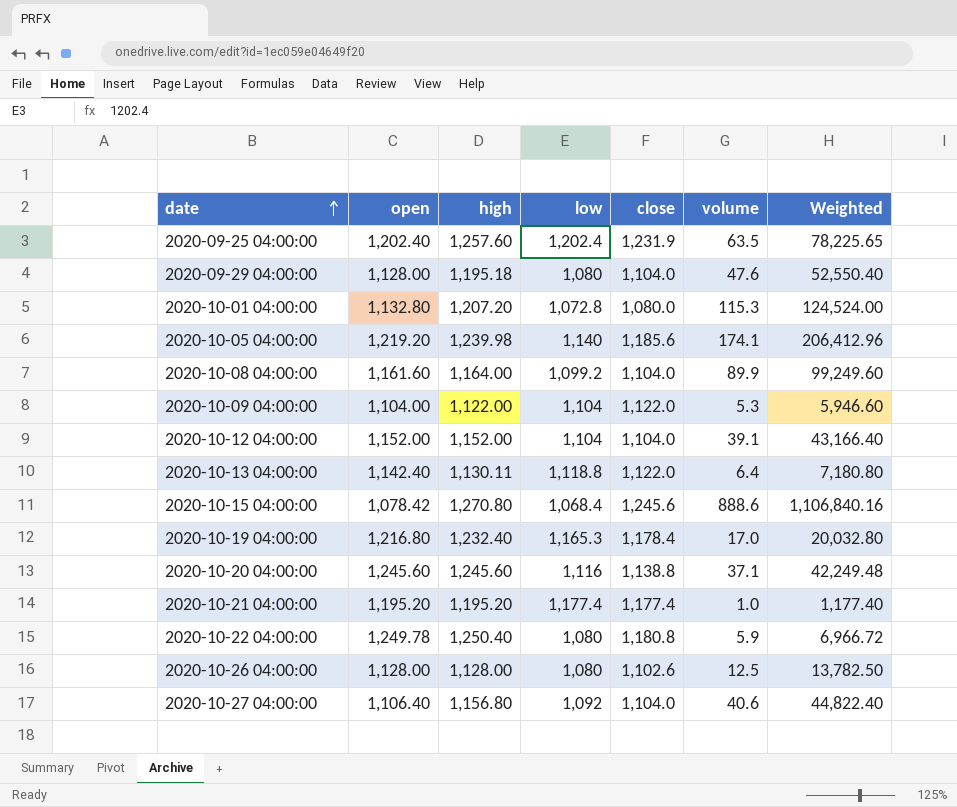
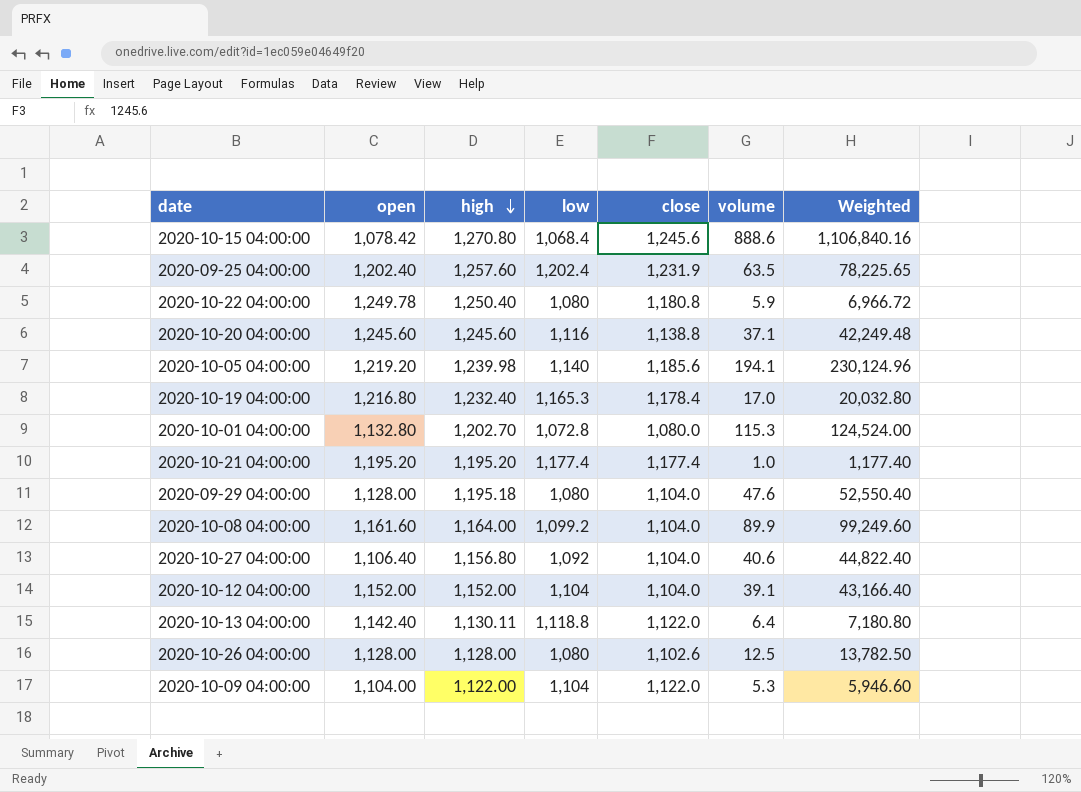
row order: date ascending -> high descending
2020-10-05 04:00:00 | volume: 174.1 -> 194.1
2020-10-05 04:00:00 | Weighted: 206,412.96 -> 230,124.96
2020-10-01 04:00:00 | high: 1,207.20 -> 1,202.70

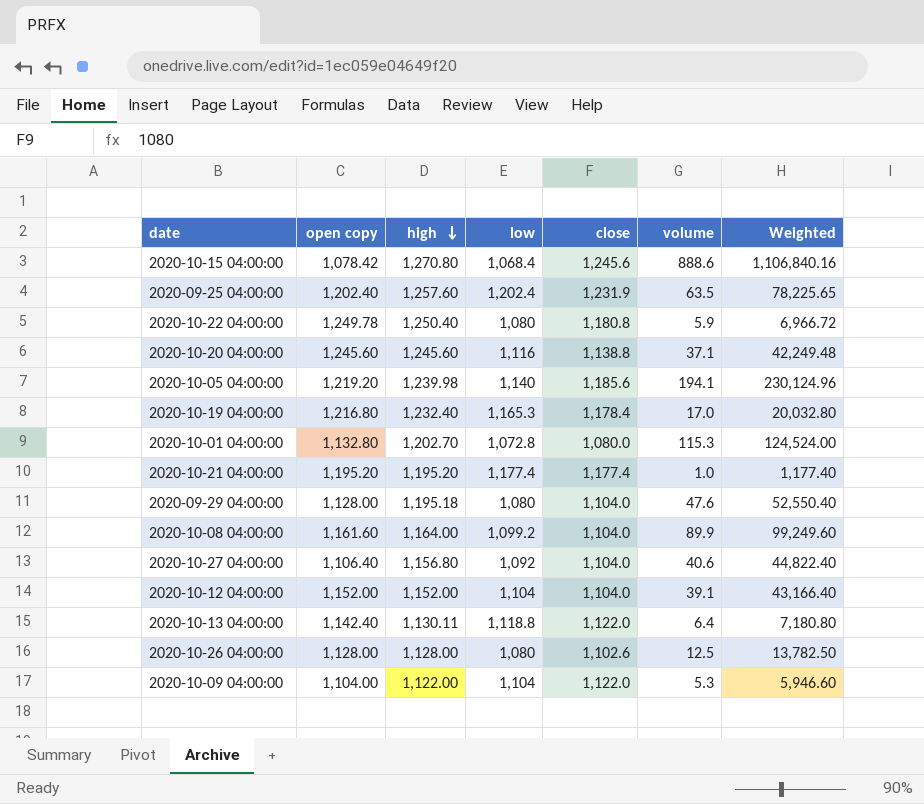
column name: open -> open copy

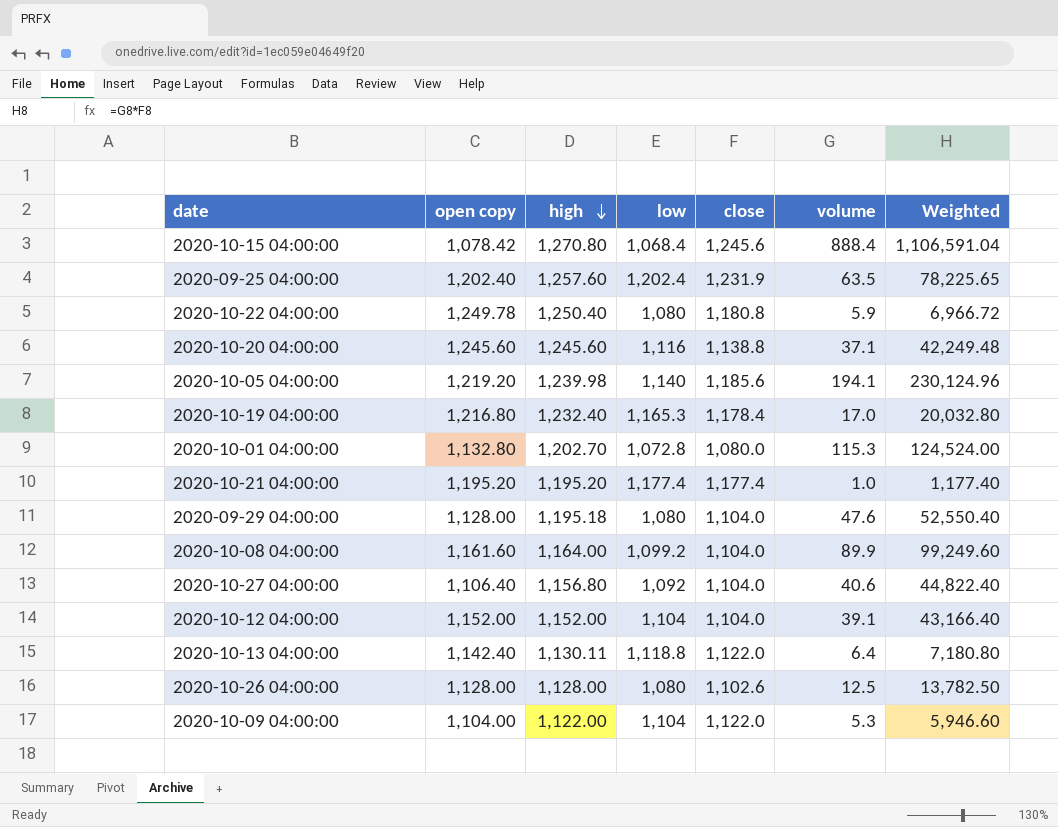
2020-10-15 04:00:00 | volume: 888.6 -> 888.4
2020-10-15 04:00:00 | Weighted: 1,106,840.16 -> 1,106,591.04

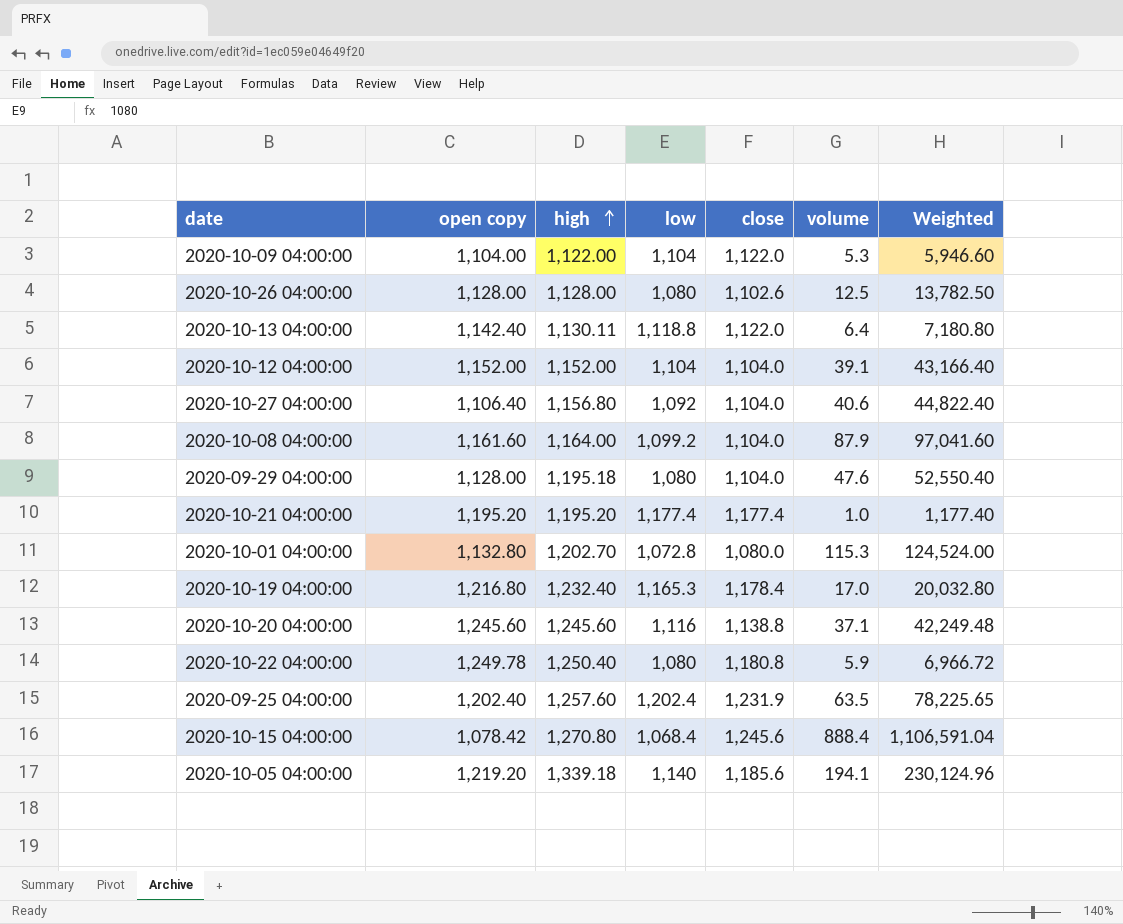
row order: high descending -> high ascending
2020-10-08 04:00:00 | volume: 89.9 -> 87.9
2020-10-08 04:00:00 | Weighted: 99,249.60 -> 97,041.60
2020-10-05 04:00:00 | high: 1,239.98 -> 1,339.18

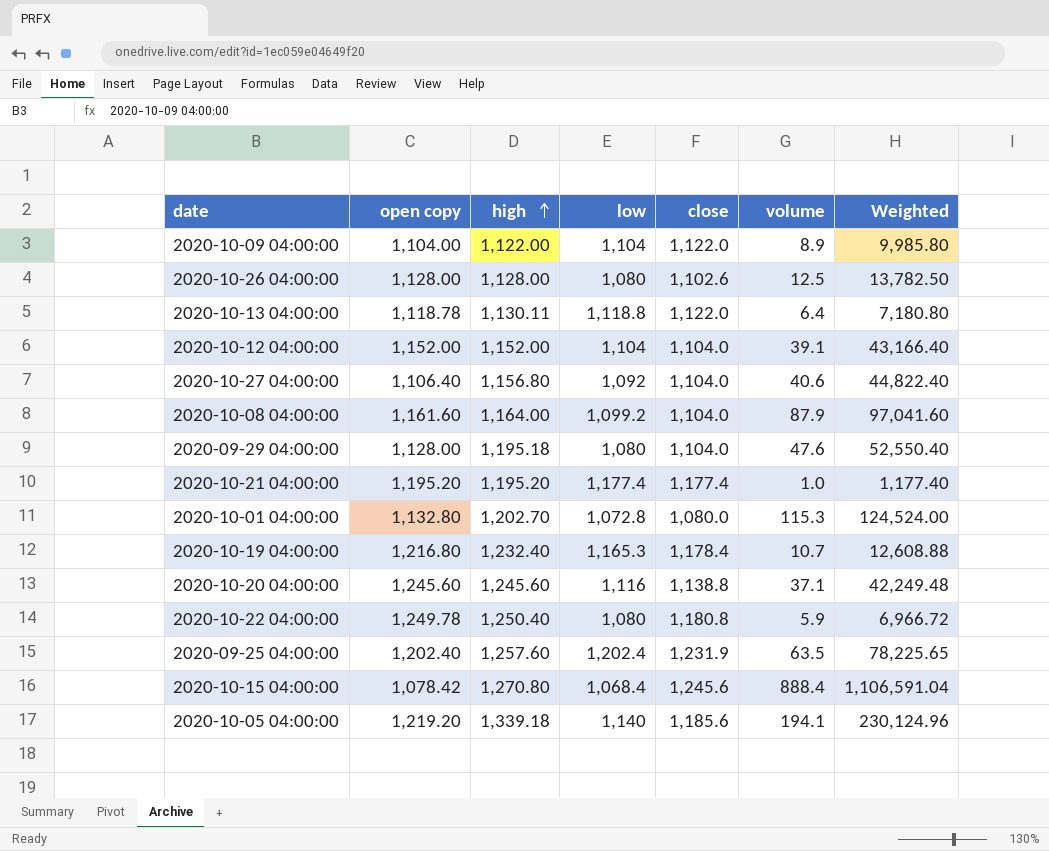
2020-10-09 04:00:00 | volume: 5.3 -> 8.9
2020-10-09 04:00:00 | Weighted: 5,946.60 -> 9,985.80
2020-10-13 04:00:00 | open copy: 1,142.40 -> 1,118.78
2020-10-19 04:00:00 | volume: 17.0 -> 10.7
2020-10-19 04:00:00 | Weighted: 20,032.80 -> 12,608.88

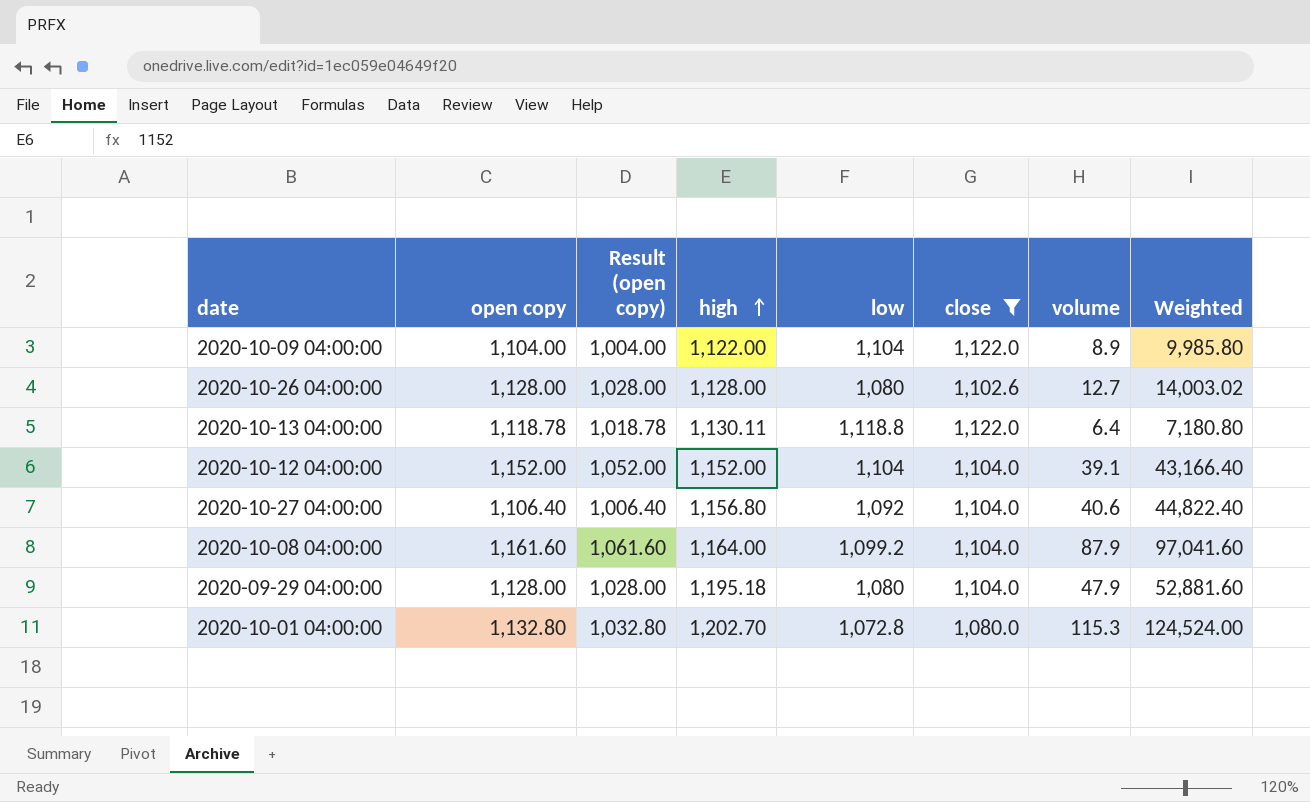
filter: none -> close <= 1,122.0
column Result (open copy) | formula: none -> [open copy] - 100
2020-10-26 04:00:00 | volume: 12.5 -> 12.7
2020-10-26 04:00:00 | Weighted: 13,782.50 -> 14,003.02
2020-09-29 04:00:00 | volume: 47.6 -> 47.9
2020-09-29 04:00:00 | Weighted: 52,550.40 -> 52,881.60

